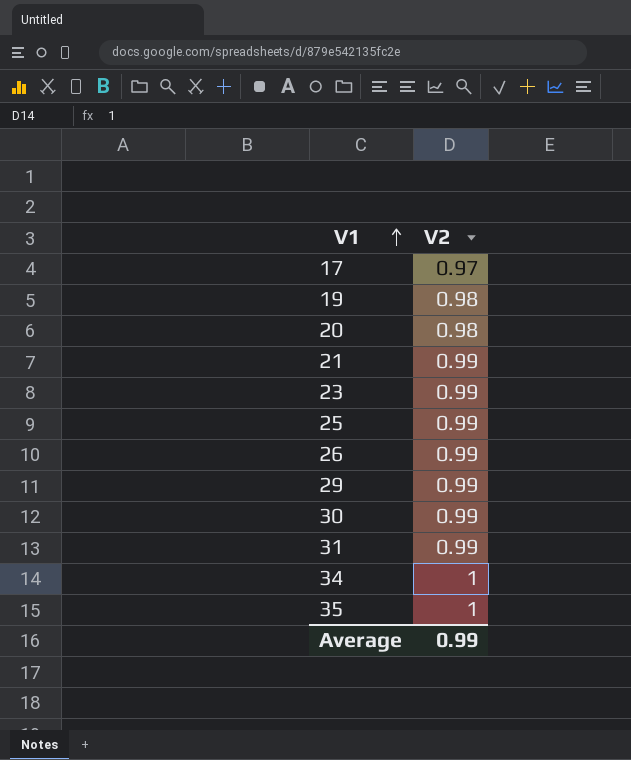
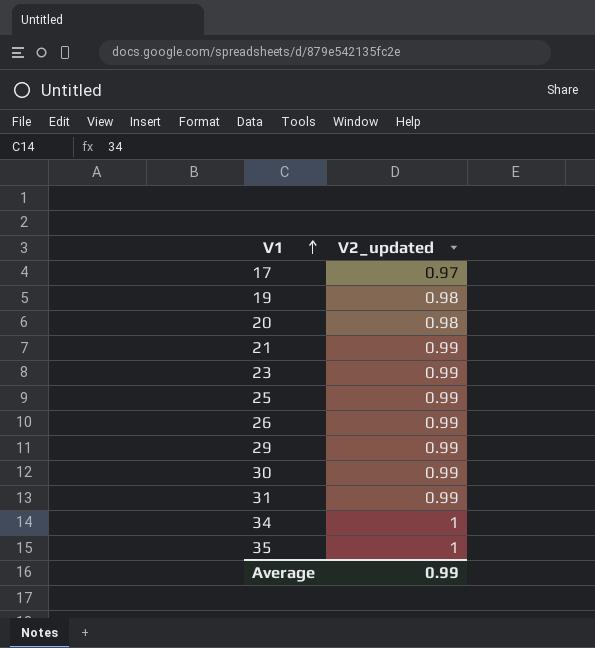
column name: V2 -> V2_updated

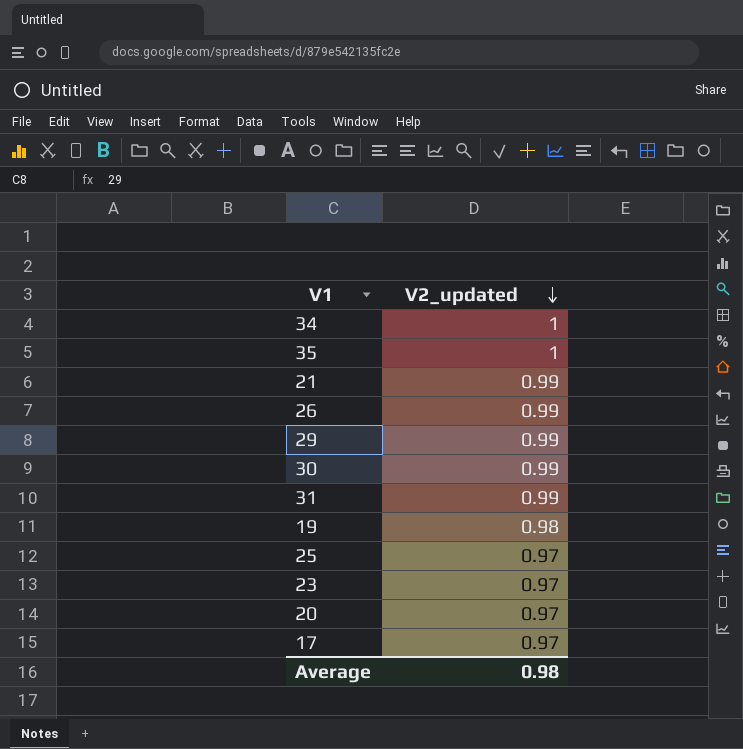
row order: V1 ascending -> V2_updated descending
25 | V2_updated: 0.99 -> 0.97
23 | V2_updated: 0.99 -> 0.97
20 | V2_updated: 0.98 -> 0.97
Average | V2_updated: 0.99 -> 0.98

